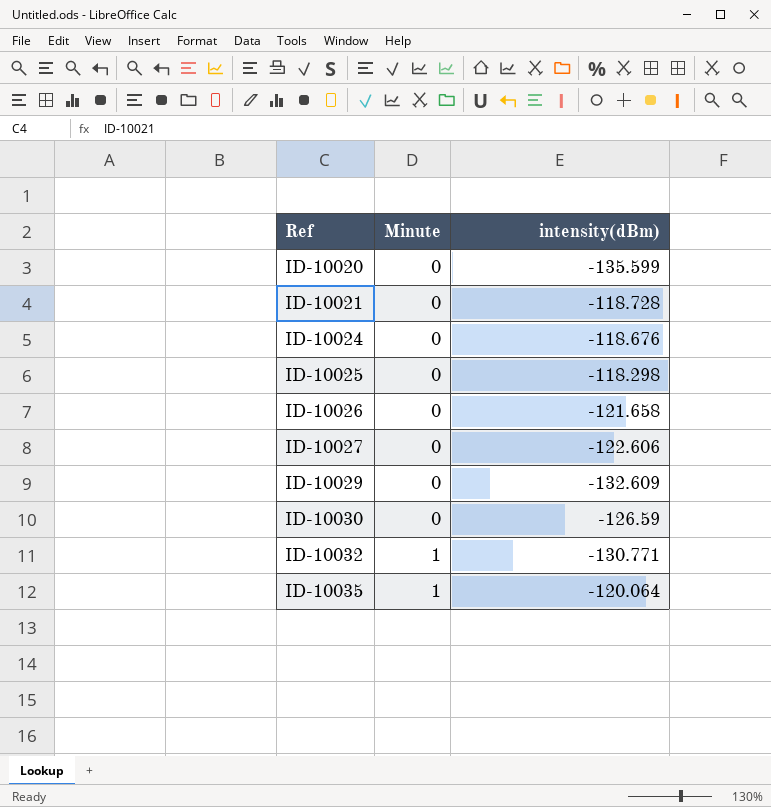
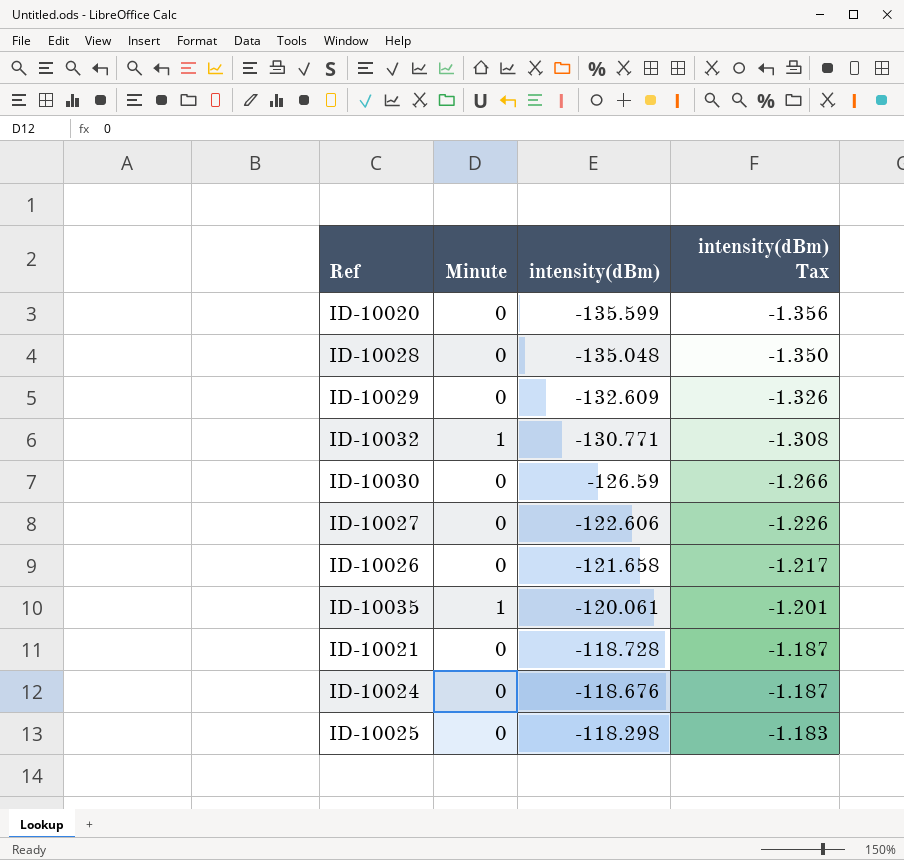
row order: Ref ascending -> intensity(dBm) ascending
column intensity(dBm) Tax | formula: none -> [intensity(dBm)] * 0.01
row ID-10028: none -> 0 | -135.048 | -1.350
ID-10035 | intensity(dBm): -120.064 -> -120.061

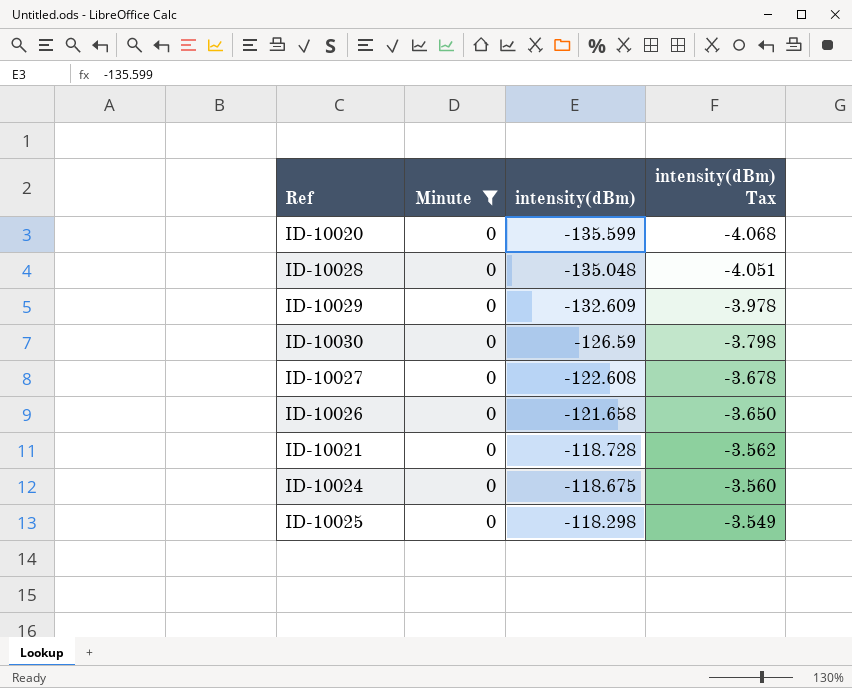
filter: none -> Minute = 0
column intensity(dBm) Tax | formula: [intensity(dBm)] * 0.01 -> [intensity(dBm)] * 0.03
ID-10027 | intensity(dBm): -122.606 -> -122.608
ID-10024 | intensity(dBm): -118.676 -> -118.675

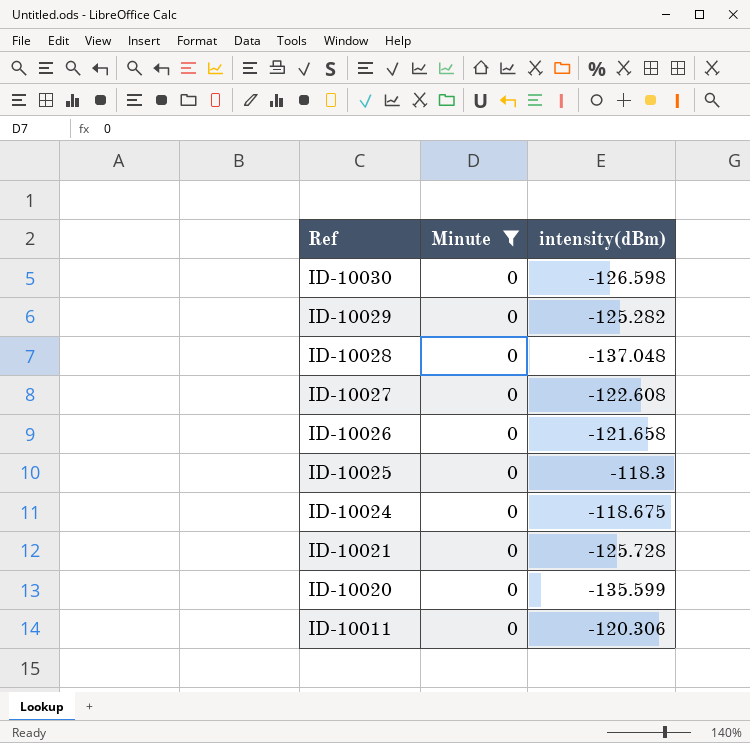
row order: intensity(dBm) ascending -> Ref descending
column intensity(dBm) Tax | formula: [intensity(dBm)] * 0.03 -> none
ID-10030 | intensity(dBm): -126.59 -> -126.598
ID-10029 | intensity(dBm): -132.609 -> -125.282
ID-10028 | intensity(dBm): -135.048 -> -137.048
ID-10025 | intensity(dBm): -118.298 -> -118.3
ID-10021 | intensity(dBm): -118.728 -> -125.728
row ID-10011: none -> 0 | -120.306

